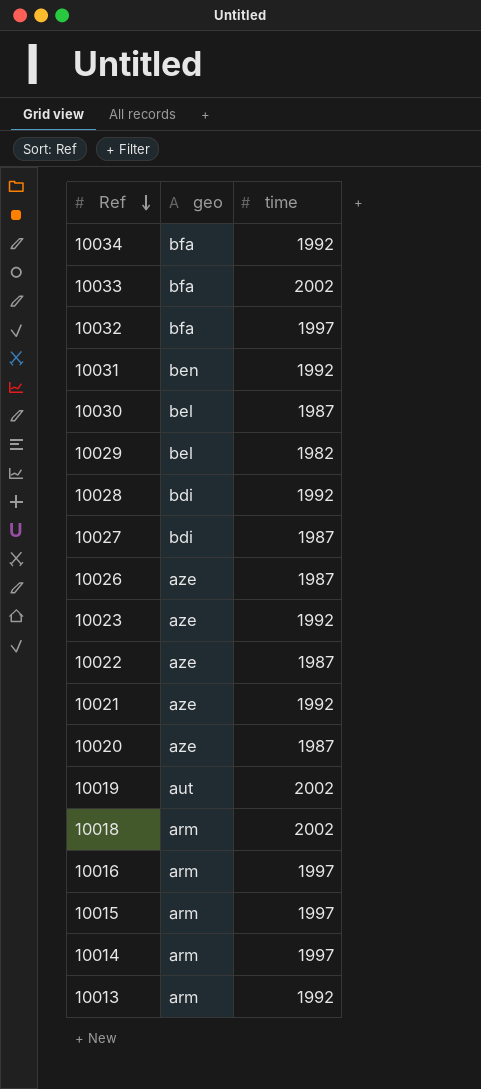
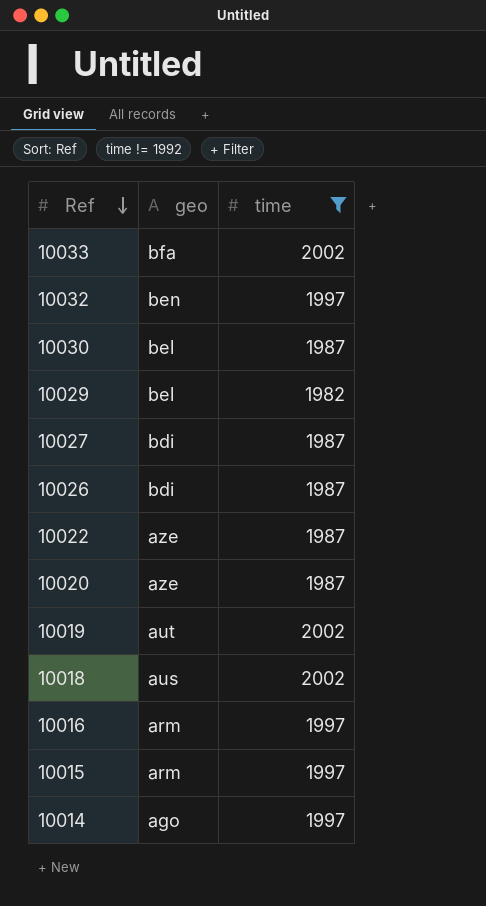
filter: none -> time != 1992
10032 | geo: bfa -> ben
10026 | geo: aze -> bdi
10018 | geo: arm -> aus
10014 | geo: arm -> ago

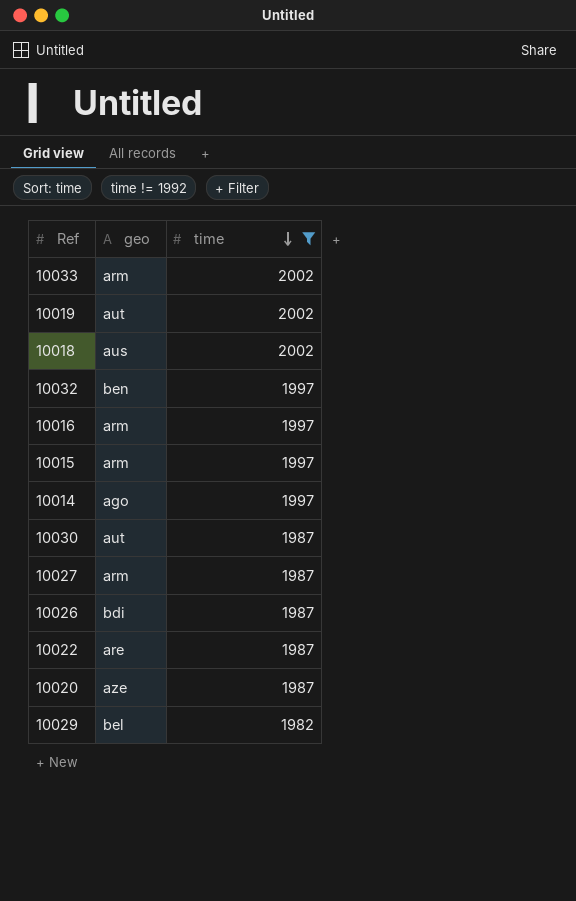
row order: Ref descending -> time descending
10033 | geo: bfa -> arm
10030 | geo: bel -> aut
10027 | geo: bdi -> arm
10022 | geo: aze -> are

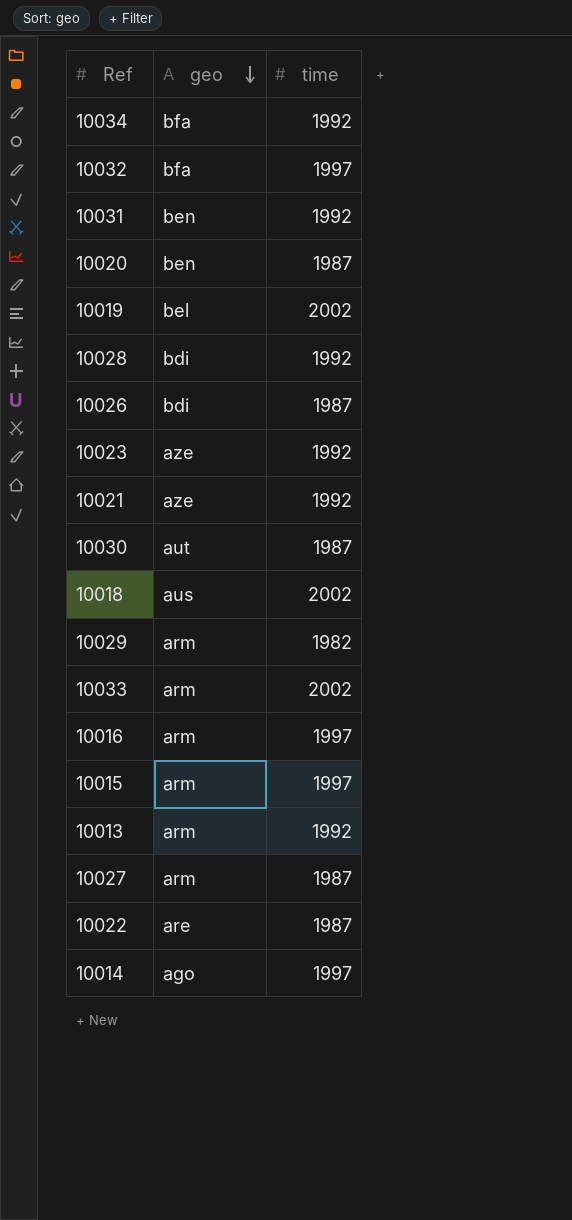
filter: time != 1992 -> none
row order: time descending -> geo descending
10032 | geo: ben -> bfa
10020 | geo: aze -> ben
10019 | geo: aut -> bel
10029 | geo: bel -> arm

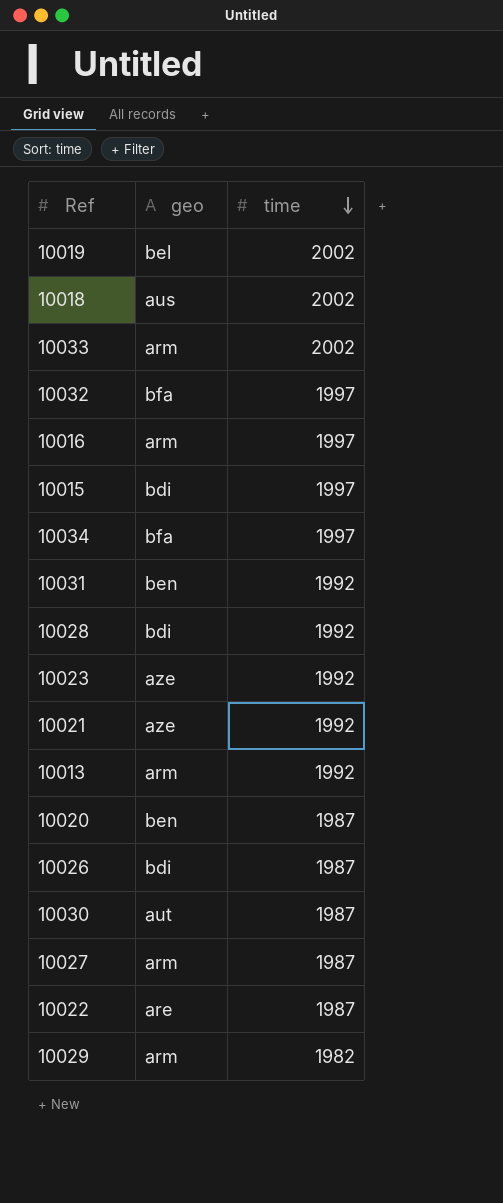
row order: geo descending -> time descending
row 10014: ago | 1997 -> none
10015 | geo: arm -> bdi
10034 | time: 1992 -> 1997

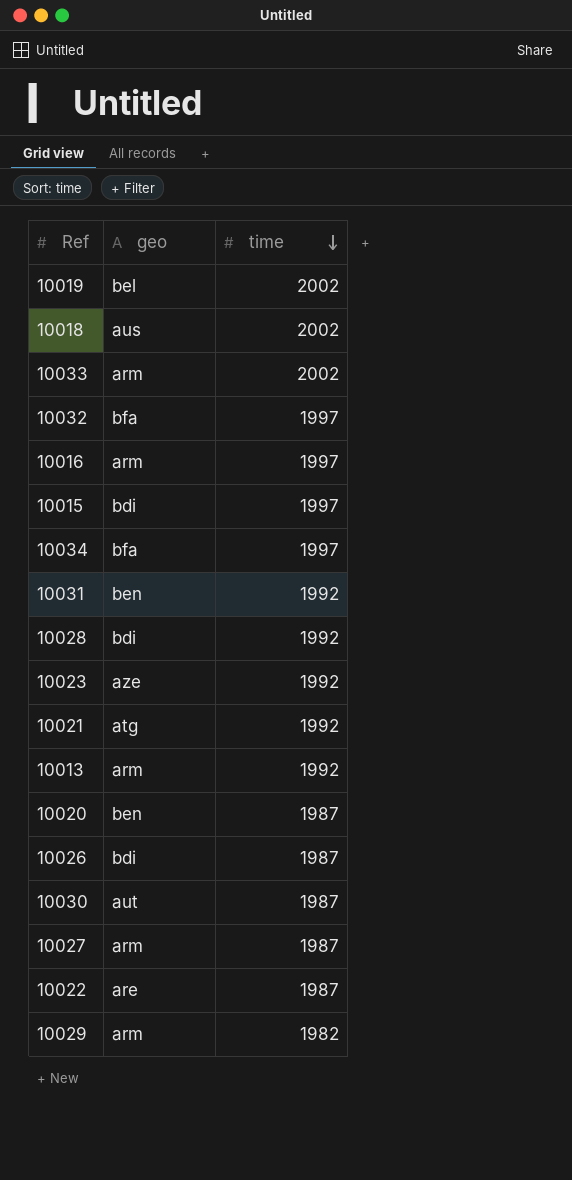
10021 | geo: aze -> atg

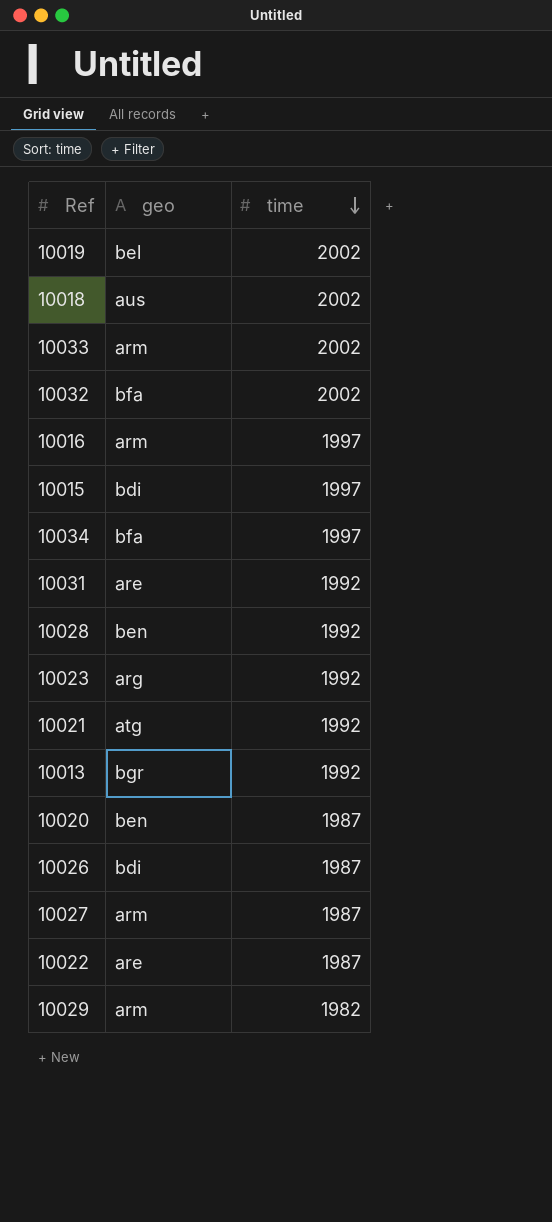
row 10030: aut | 1987 -> none
10032 | time: 1997 -> 2002
10031 | geo: ben -> are
10028 | geo: bdi -> ben
10023 | geo: aze -> arg
10013 | geo: arm -> bgr

